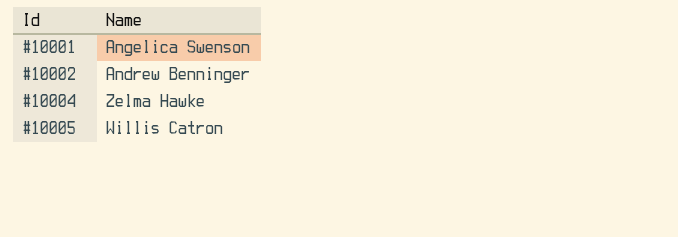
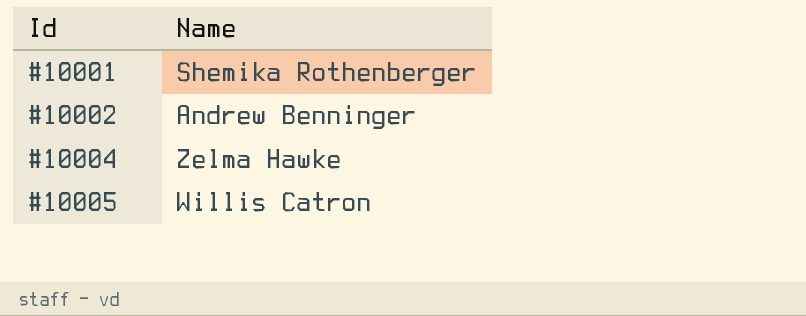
#10001 | Name: Angelica Swenson -> Shemika Rothenberger

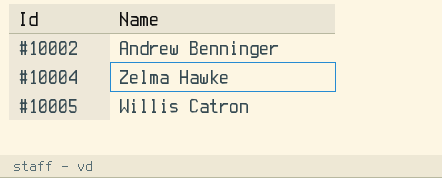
row #10001: Shemika Rothenberger -> none

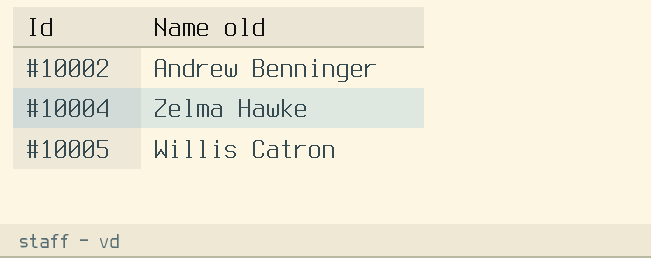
column name: Name -> Name old

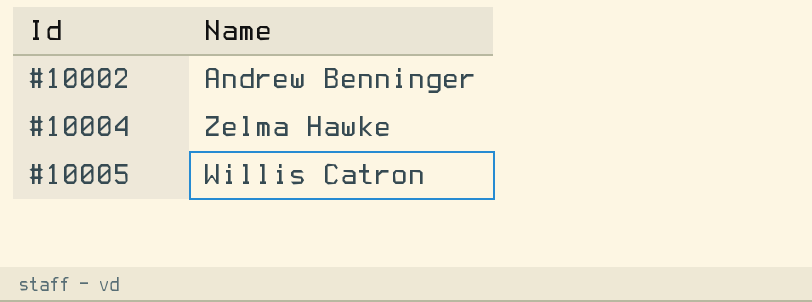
column name: Name old -> Name

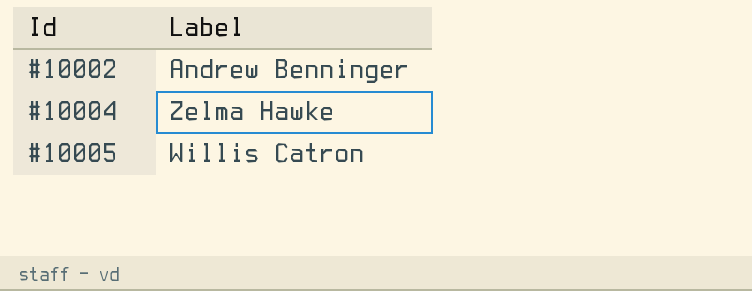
column name: Name -> Label

